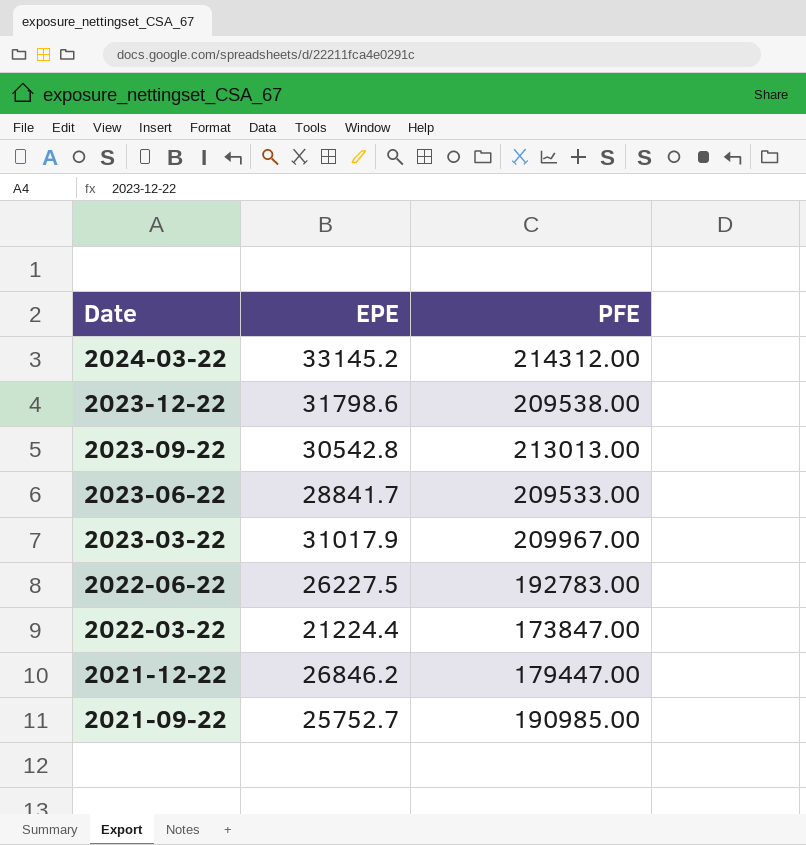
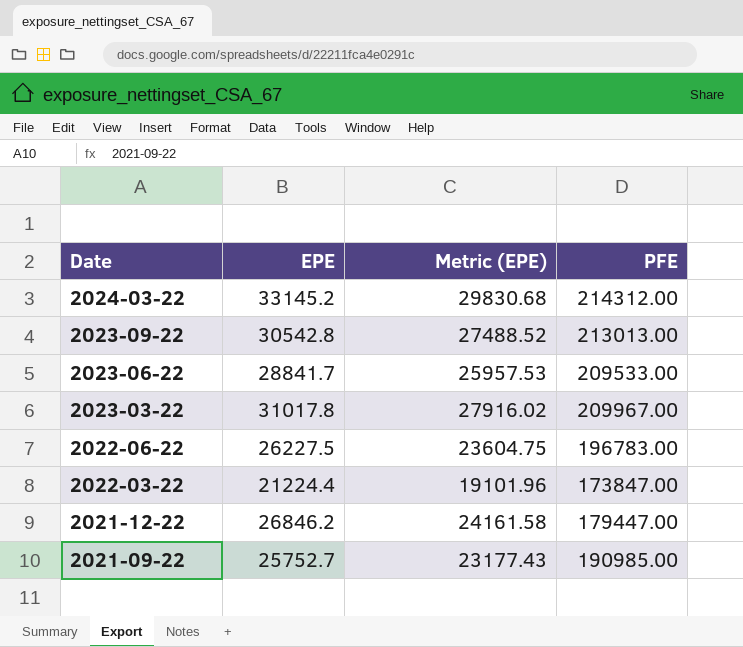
column Metric (EPE) | formula: none -> [EPE] * 0.9
row 2023-12-22: 31798.6 | 209538.00 -> none
2023-03-22 | EPE: 31017.9 -> 31017.8
2022-06-22 | PFE: 192783.00 -> 196783.00

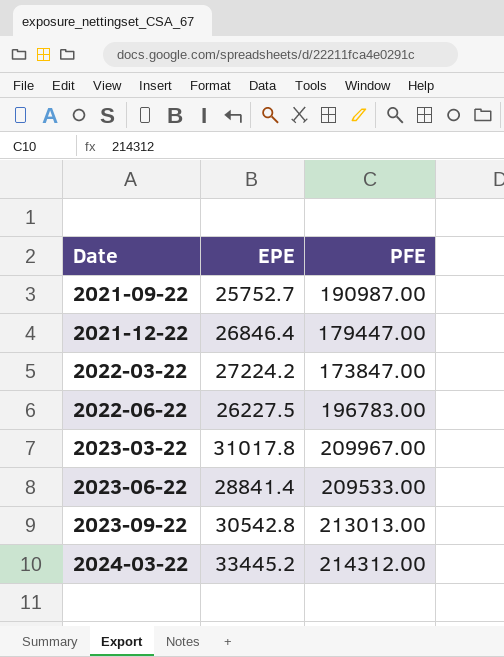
row order: Date descending -> Date ascending
column Metric (EPE) | formula: [EPE] * 0.9 -> none
2021-09-22 | PFE: 190985.00 -> 190987.00
2021-12-22 | EPE: 26846.2 -> 26846.4
2022-03-22 | EPE: 21224.4 -> 27224.2
2023-06-22 | EPE: 28841.7 -> 28841.4
2024-03-22 | EPE: 33145.2 -> 33445.2

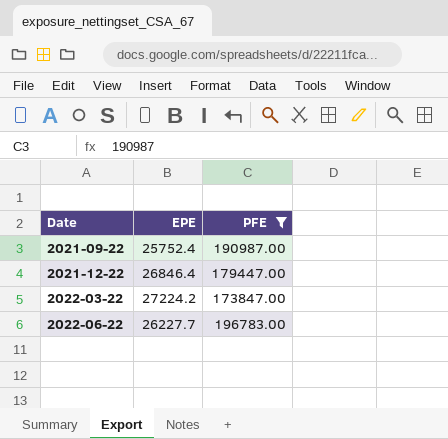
filter: none -> PFE <= 196783.00
2021-09-22 | EPE: 25752.7 -> 25752.4
2022-06-22 | EPE: 26227.5 -> 26227.7

